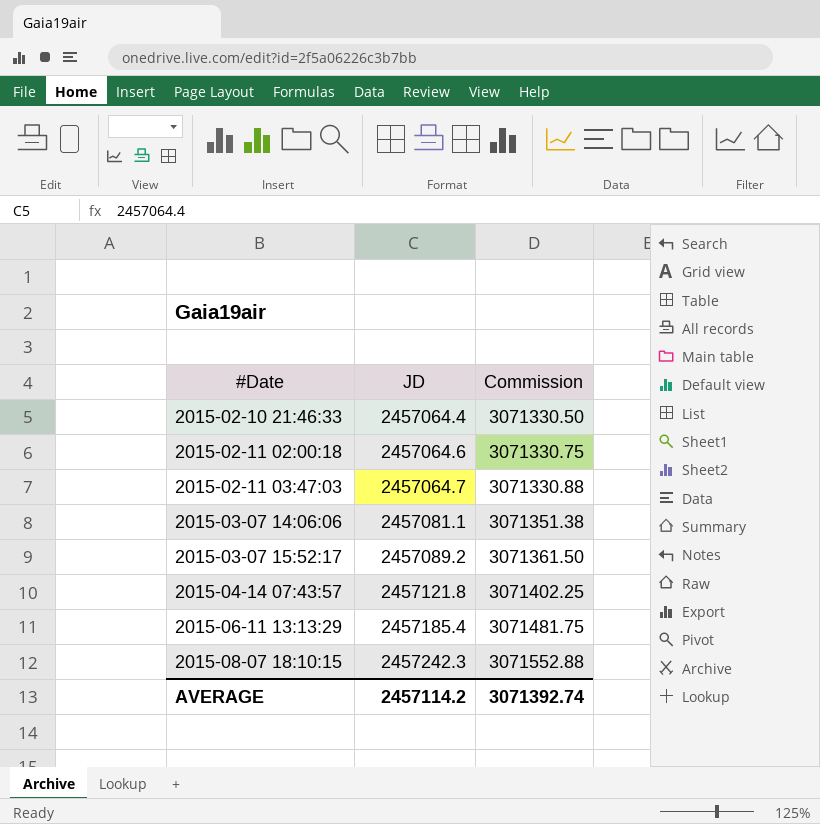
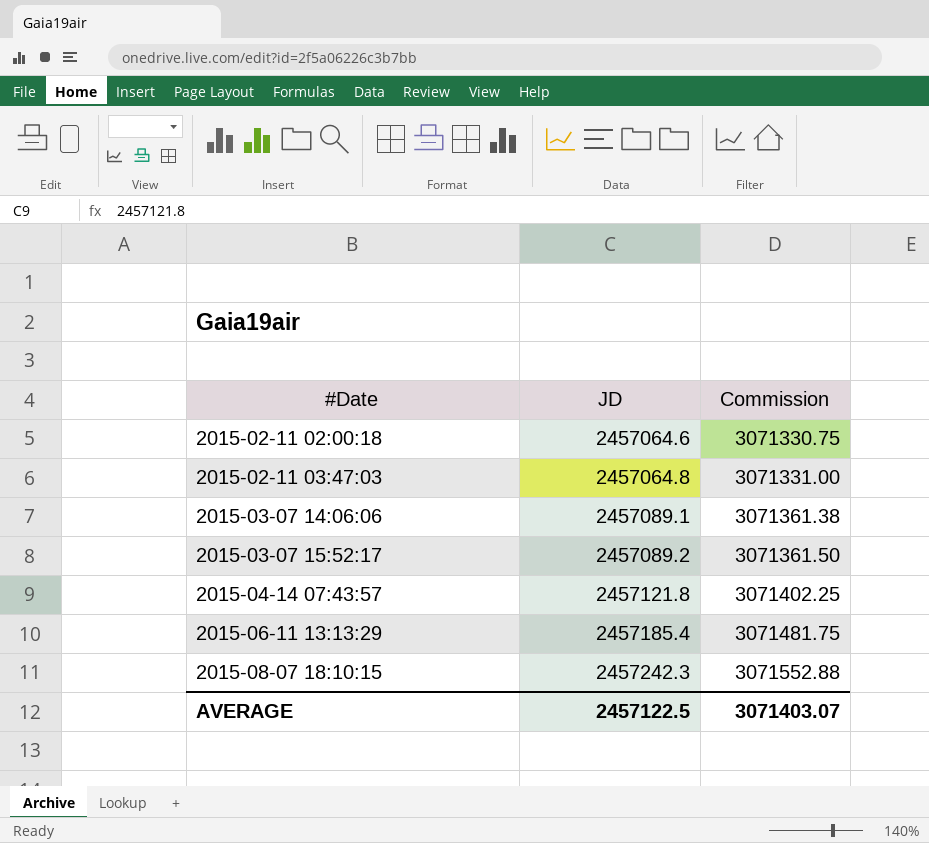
row 2015-02-10 21:46:33: 2457064.4 | 3071330.50 -> none
2015-02-11 03:47:03 | JD: 2457064.7 -> 2457064.8
2015-02-11 03:47:03 | Commission: 3071330.88 -> 3071331.00
2015-03-07 14:06:06 | JD: 2457081.1 -> 2457089.1
2015-03-07 14:06:06 | Commission: 3071351.38 -> 3071361.38
AVERAGE | JD: 2457114.2 -> 2457122.5
AVERAGE | Commission: 3071392.74 -> 3071403.07

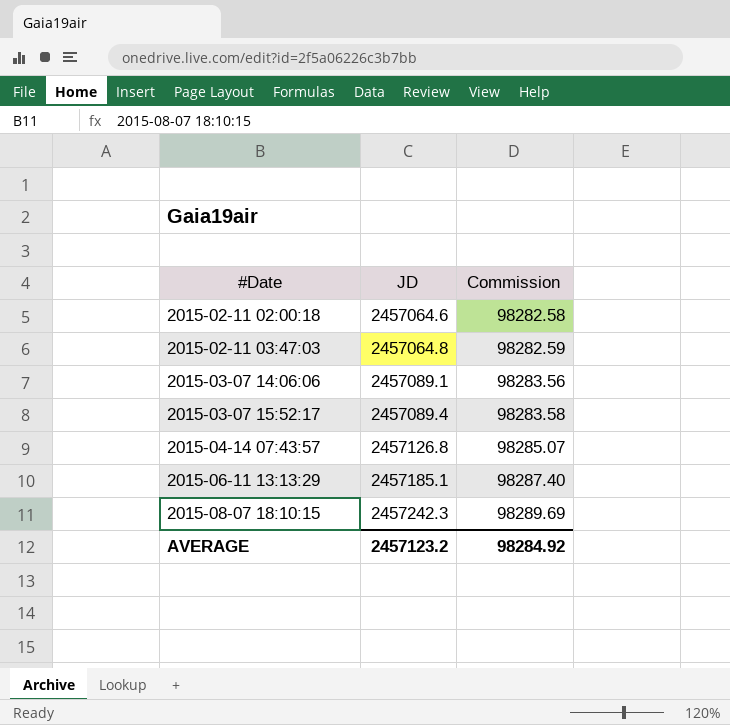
column Commission | formula: [JD] * 1.25 -> [JD] * 0.04
2015-03-07 15:52:17 | JD: 2457089.2 -> 2457089.4
2015-04-14 07:43:57 | JD: 2457121.8 -> 2457126.8
2015-06-11 13:13:29 | JD: 2457185.4 -> 2457185.1
AVERAGE | JD: 2457122.5 -> 2457123.2
AVERAGE | Commission: 3071403.07 -> 98284.92

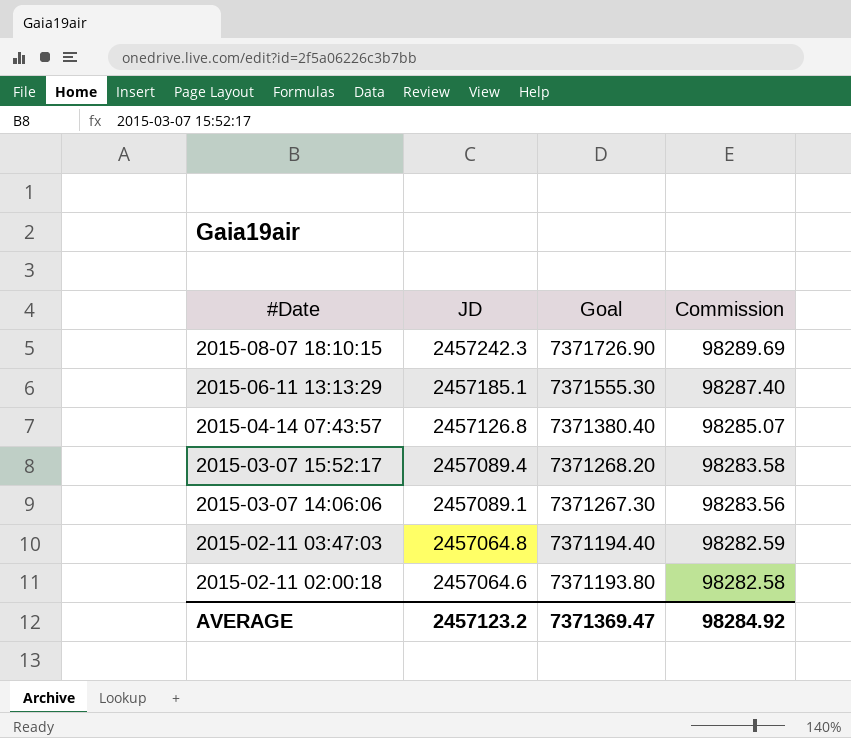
row order: #Date ascending -> #Date descending
column Goal | formula: none -> [JD] * 3

